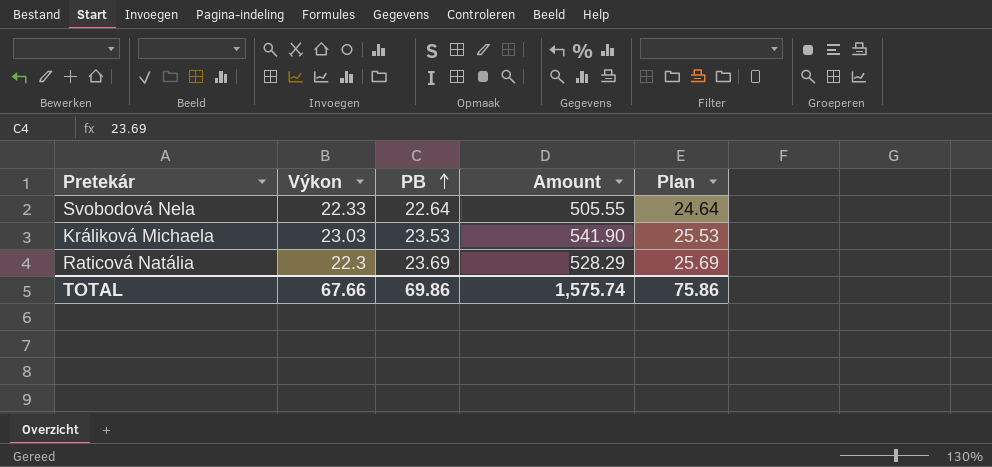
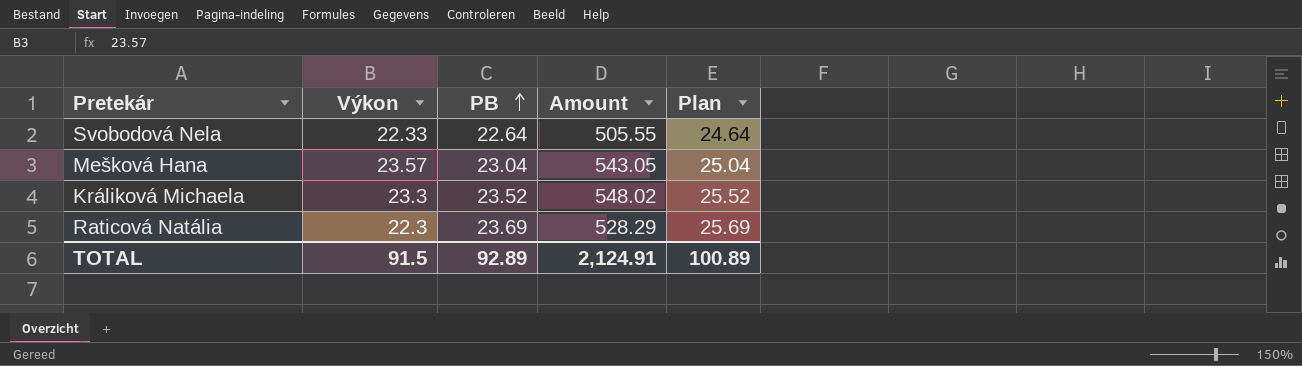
row Mešková Hana: none -> 23.57 | 23.04 | 543.05 | 25.04
Králiková Michaela | Výkon: 23.03 -> 23.3
Králiková Michaela | PB: 23.53 -> 23.52
Králiková Michaela | Amount: 541.90 -> 548.02
Králiková Michaela | Plan: 25.53 -> 25.52
TOTAL | Výkon: 67.66 -> 91.5
TOTAL | PB: 69.86 -> 92.89
TOTAL | Amount: 1,575.74 -> 2,124.91
TOTAL | Plan: 75.86 -> 100.89

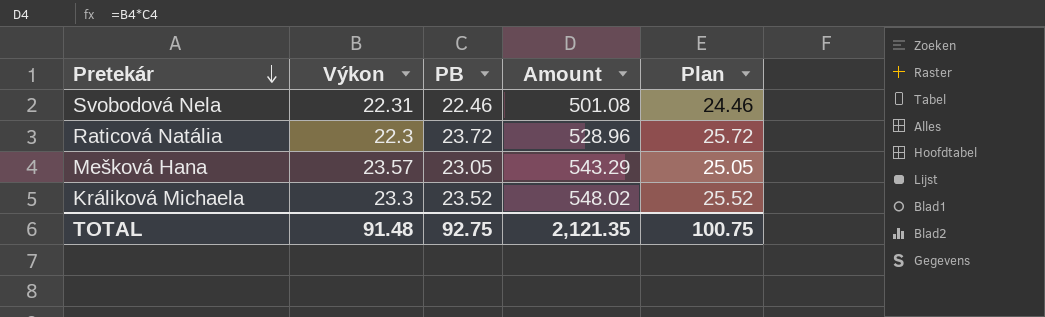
row order: PB ascending -> Pretekár descending
Svobodová Nela | Výkon: 22.33 -> 22.31
Svobodová Nela | PB: 22.64 -> 22.46
Svobodová Nela | Amount: 505.55 -> 501.08
Svobodová Nela | Plan: 24.64 -> 24.46
Raticová Natália | PB: 23.69 -> 23.72
Raticová Natália | Amount: 528.29 -> 528.96
Raticová Natália | Plan: 25.69 -> 25.72
Mešková Hana | PB: 23.04 -> 23.05
Mešková Hana | Amount: 543.05 -> 543.29
Mešková Hana | Plan: 25.04 -> 25.05
TOTAL | Výkon: 91.5 -> 91.48
TOTAL | PB: 92.89 -> 92.75
TOTAL | Amount: 2,124.91 -> 2,121.35
TOTAL | Plan: 100.89 -> 100.75

